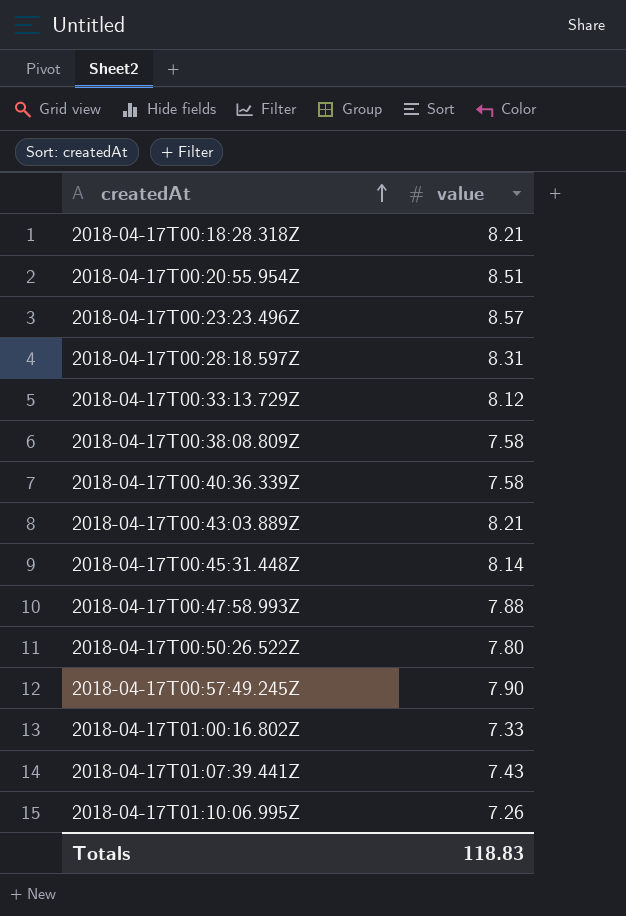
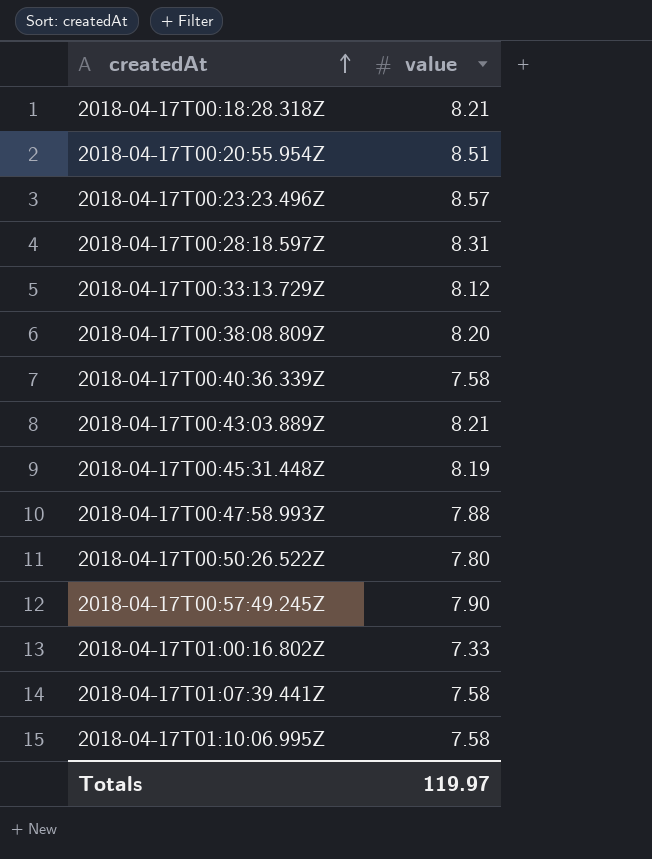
2018-04-17T00:38:08.809Z | value: 7.58 -> 8.20
2018-04-17T00:45:31.448Z | value: 8.14 -> 8.19
2018-04-17T01:07:39.441Z | value: 7.43 -> 7.58
2018-04-17T01:10:06.995Z | value: 7.26 -> 7.58
Totals | value: 118.83 -> 119.97

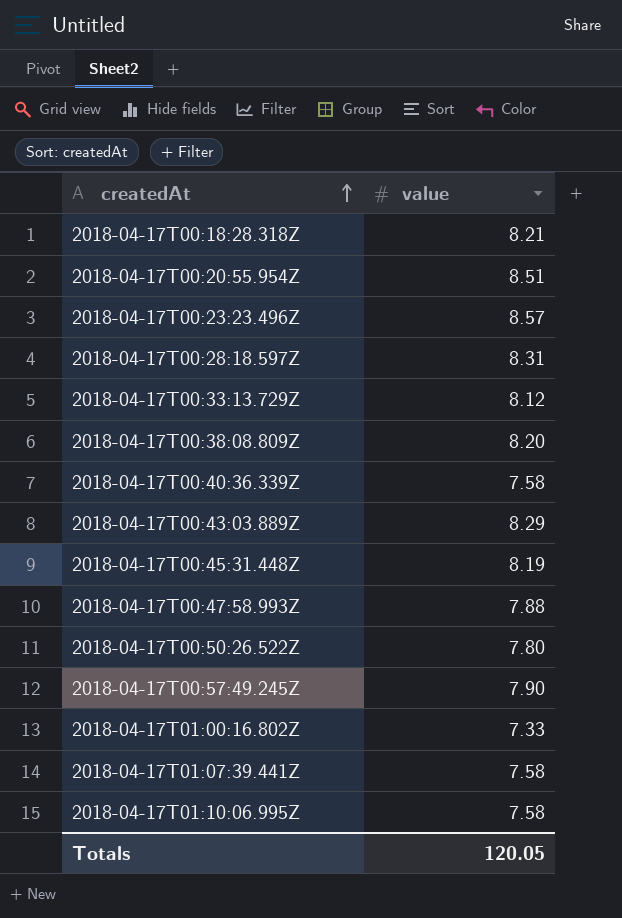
2018-04-17T00:43:03.889Z | value: 8.21 -> 8.29
Totals | value: 119.97 -> 120.05

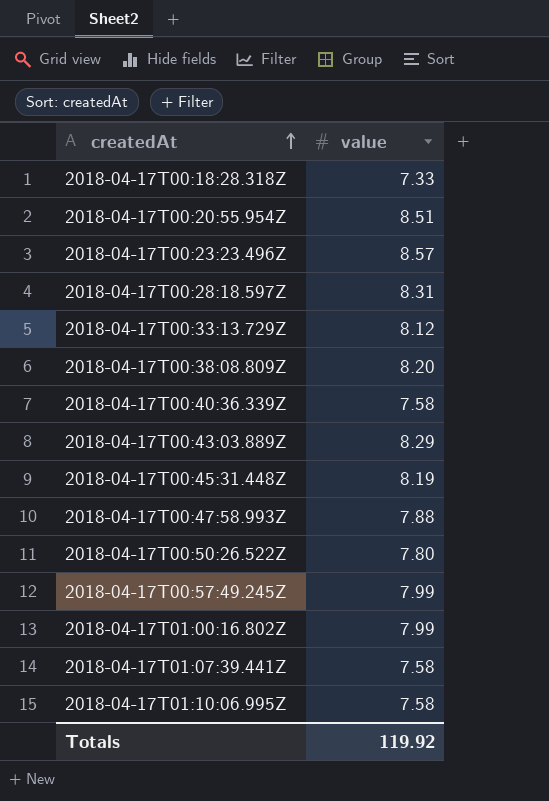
2018-04-17T00:18:28.318Z | value: 8.21 -> 7.33
2018-04-17T00:57:49.245Z | value: 7.90 -> 7.99
2018-04-17T01:00:16.802Z | value: 7.33 -> 7.99
Totals | value: 120.05 -> 119.92

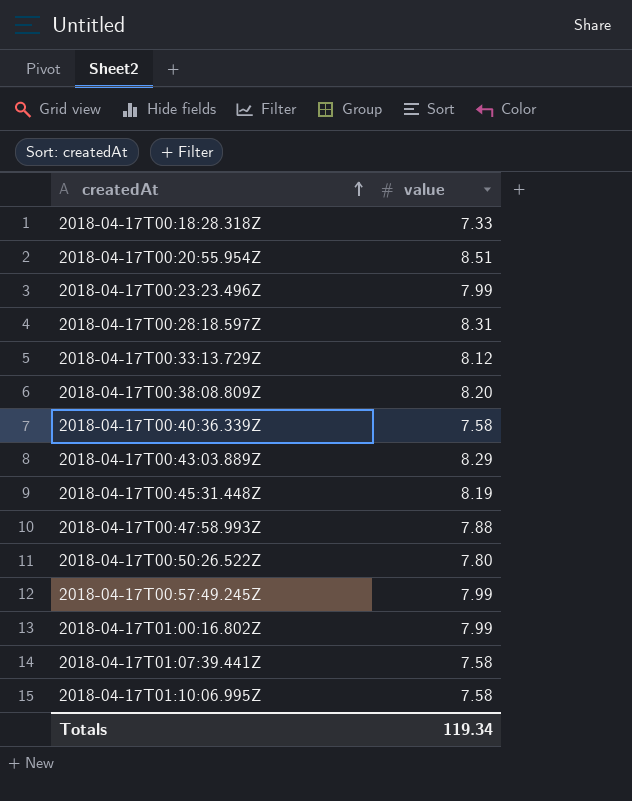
2018-04-17T00:23:23.496Z | value: 8.57 -> 7.99
Totals | value: 119.92 -> 119.34

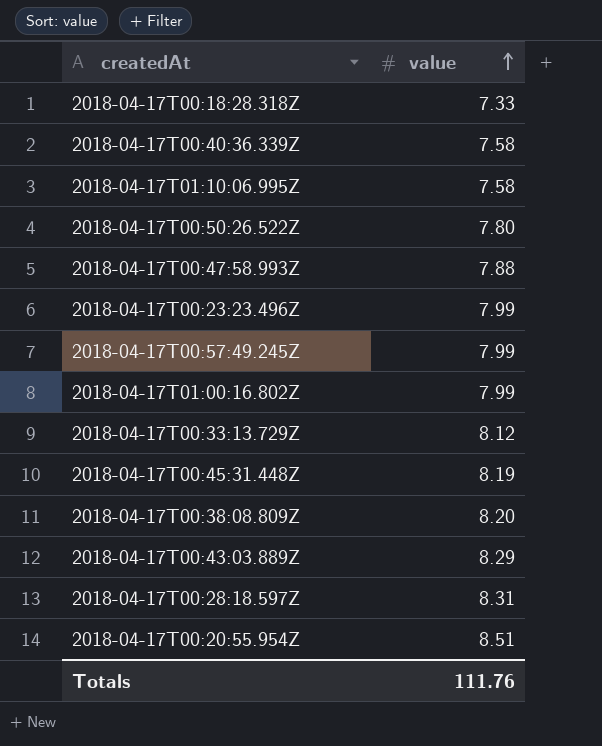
row order: createdAt ascending -> value ascending
row 2018-04-17T01:07:39.441Z: 7.58 -> none
Totals | value: 119.34 -> 111.76

